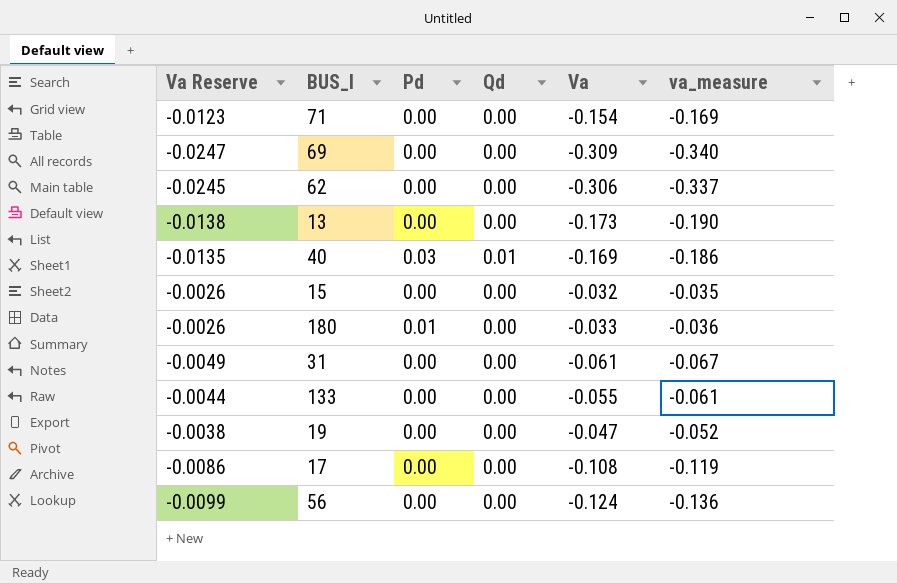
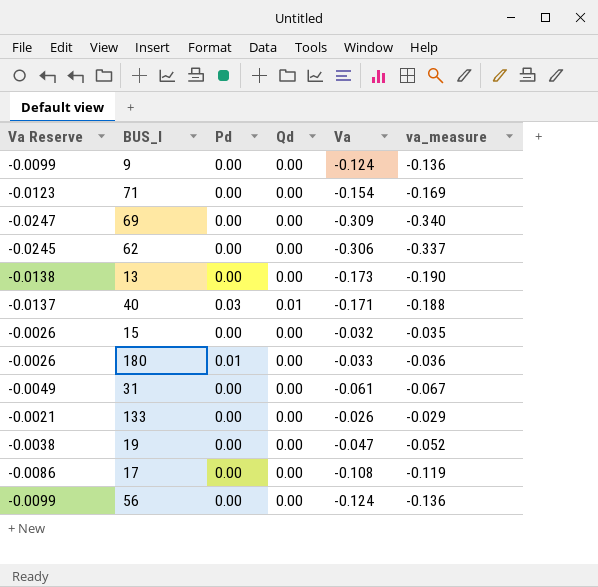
row 9: none -> -0.0099 | 0.00 | 0.00 | -0.124 | -0.136
40 | Va Reserve: -0.0135 -> -0.0137
40 | Va: -0.169 -> -0.171
40 | va_measure: -0.186 -> -0.188
133 | Va Reserve: -0.0044 -> -0.0021
133 | Va: -0.055 -> -0.026
133 | va_measure: -0.061 -> -0.029

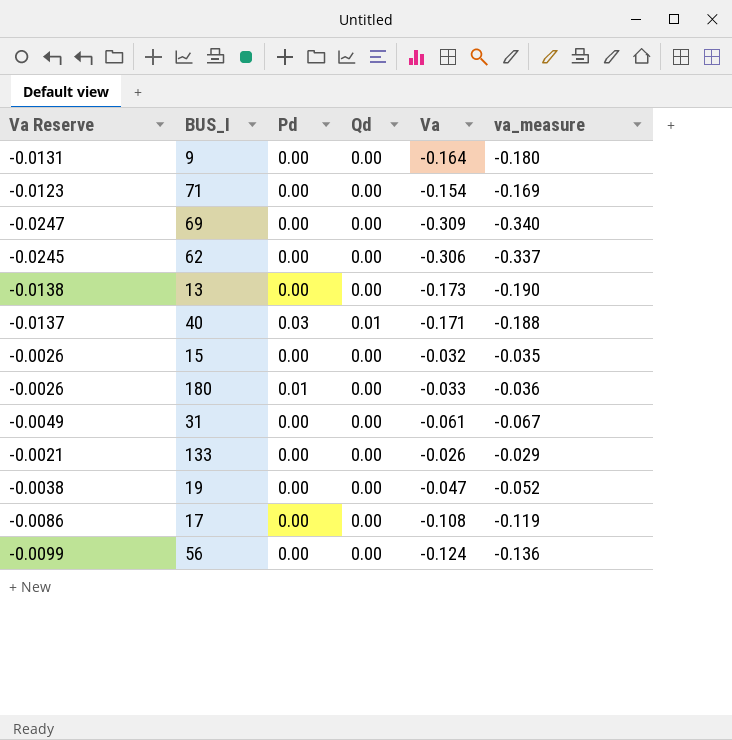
9 | Va Reserve: -0.0099 -> -0.0131
9 | Va: -0.124 -> -0.164
9 | va_measure: -0.136 -> -0.180

